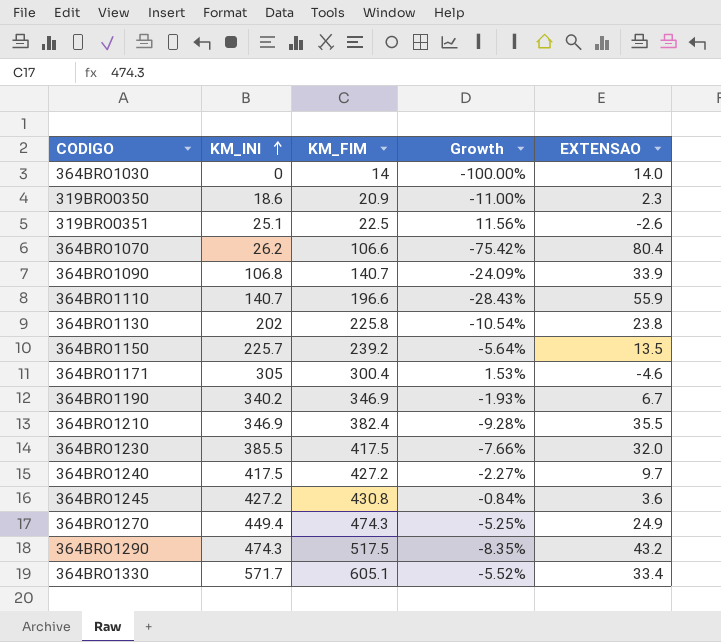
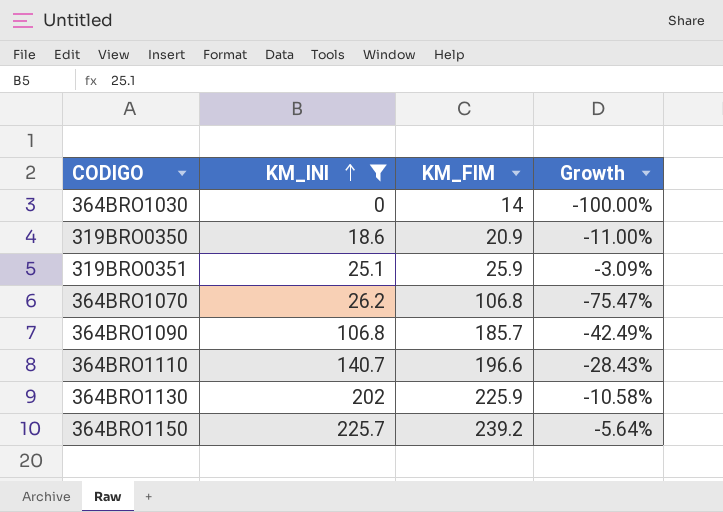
filter: none -> KM_INI <= 225.7
column EXTENSAO | formula: [KM_FIM] - [KM_INI] -> none
319BRO0351 | KM_FIM: 22.5 -> 25.9
319BRO0351 | Growth: 11.56% -> -3.09%
364BRO1070 | KM_FIM: 106.6 -> 106.8
364BRO1070 | Growth: -75.42% -> -75.47%
364BRO1090 | KM_FIM: 140.7 -> 185.7
364BRO1090 | Growth: -24.09% -> -42.49%
364BRO1130 | KM_FIM: 225.8 -> 225.9
364BRO1130 | Growth: -10.54% -> -10.58%

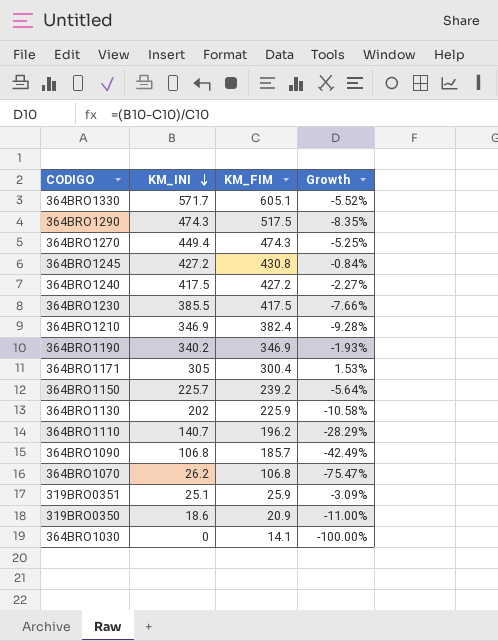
filter: KM_INI <= 225.7 -> none
row order: KM_INI ascending -> KM_INI descending
364BRO1110 | KM_FIM: 196.6 -> 196.2
364BRO1110 | Growth: -28.43% -> -28.29%
364BRO1030 | KM_FIM: 14 -> 14.1

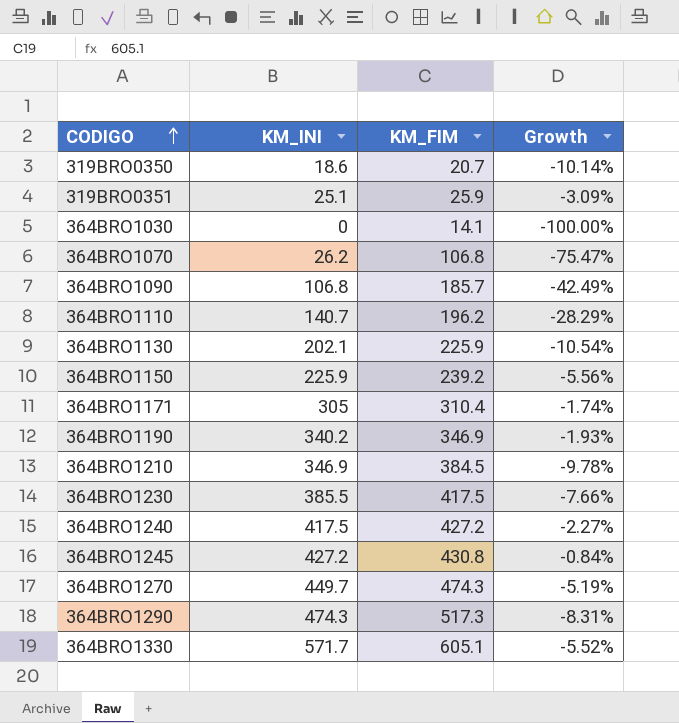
row order: KM_INI descending -> CODIGO ascending
319BRO0350 | KM_FIM: 20.9 -> 20.7
319BRO0350 | Growth: -11.00% -> -10.14%
364BRO1130 | KM_INI: 202 -> 202.1
364BRO1130 | Growth: -10.58% -> -10.54%
364BRO1150 | KM_INI: 225.7 -> 225.9
364BRO1150 | Growth: -5.64% -> -5.56%
364BRO1171 | KM_FIM: 300.4 -> 310.4
364BRO1171 | Growth: 1.53% -> -1.74%
364BRO1210 | KM_FIM: 382.4 -> 384.5
364BRO1210 | Growth: -9.28% -> -9.78%
364BRO1270 | KM_INI: 449.4 -> 449.7
364BRO1270 | Growth: -5.25% -> -5.19%
364BRO1290 | KM_FIM: 517.5 -> 517.3
364BRO1290 | Growth: -8.35% -> -8.31%

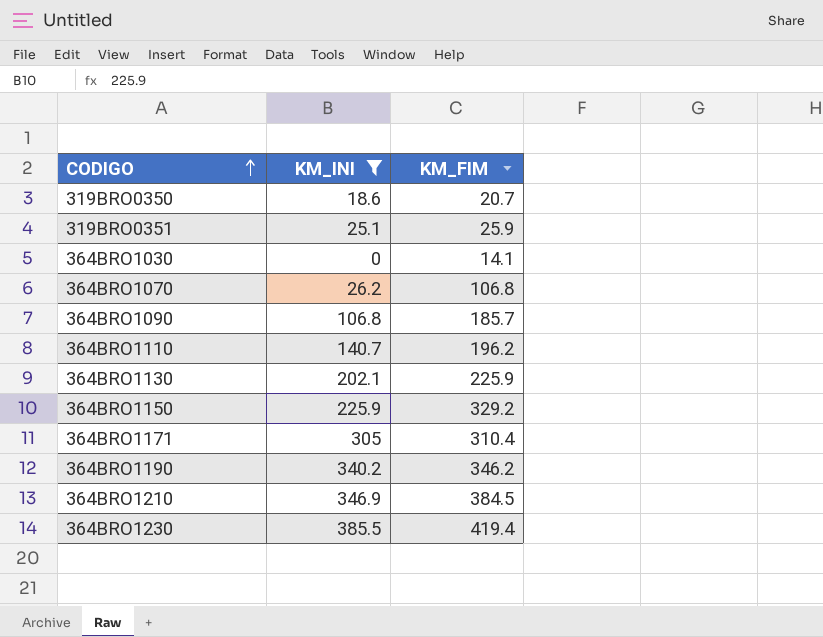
filter: none -> KM_INI <= 385.5
column Growth | formula: ([KM_INI] - [KM_FIM]) / [KM_FIM] -> none
364BRO1150 | KM_FIM: 239.2 -> 329.2
364BRO1190 | KM_FIM: 346.9 -> 346.2
364BRO1230 | KM_FIM: 417.5 -> 419.4

